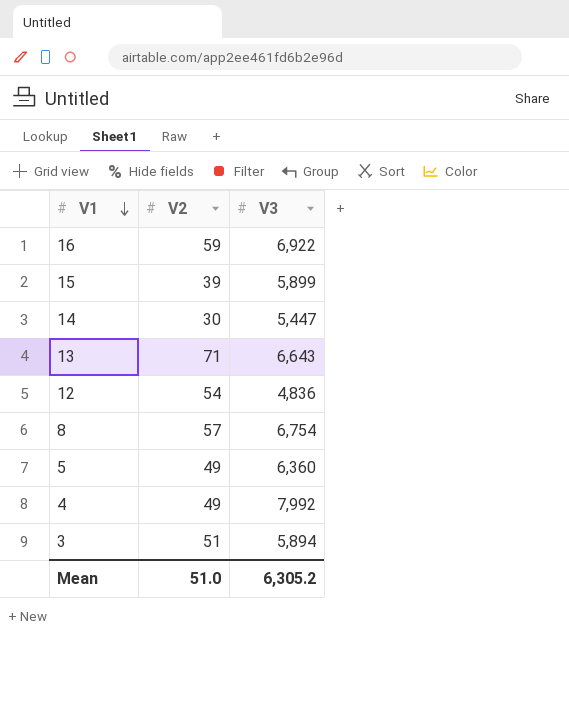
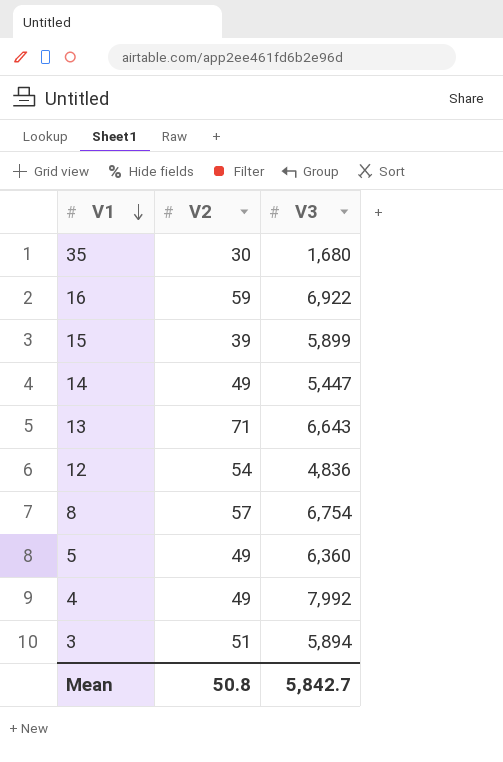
row 35: none -> 30 | 1,680
14 | V2: 30 -> 49
Mean | V2: 51.0 -> 50.8
Mean | V3: 6,305.2 -> 5,842.7

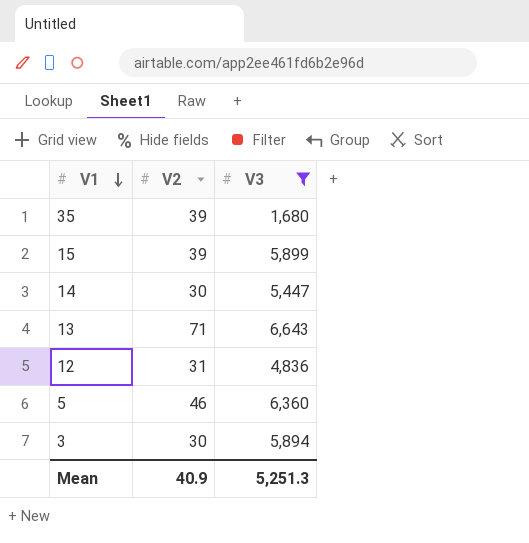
filter: none -> V3 <= 6,643
35 | V2: 30 -> 39
14 | V2: 49 -> 30
12 | V2: 54 -> 31
5 | V2: 49 -> 46
3 | V2: 51 -> 30
Mean | V2: 50.8 -> 40.9
Mean | V3: 5,842.7 -> 5,251.3

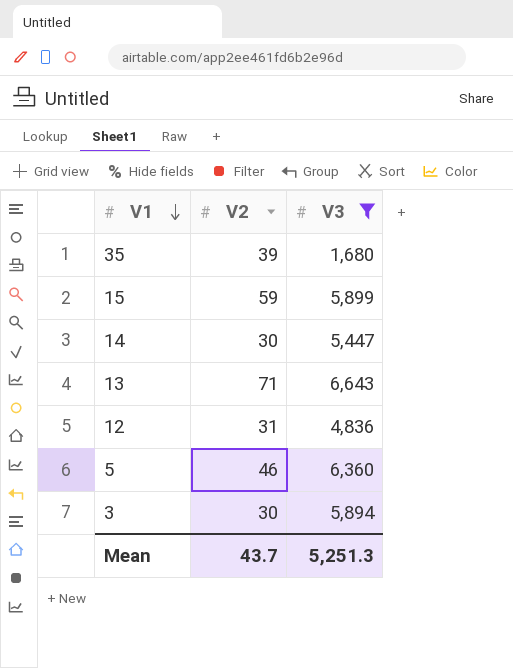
15 | V2: 39 -> 59
Mean | V2: 40.9 -> 43.7

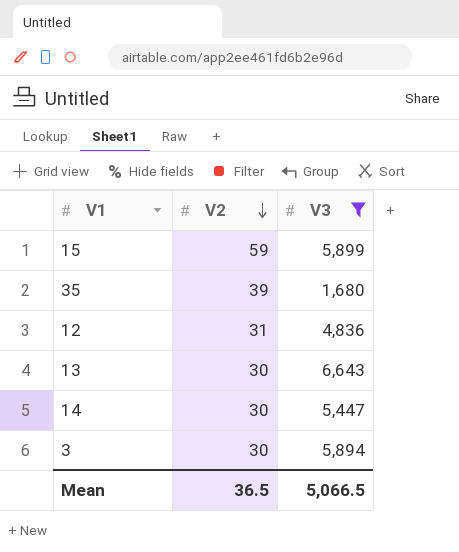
row order: V1 descending -> V2 descending
row 5: 46 | 6,360 -> none
13 | V2: 71 -> 30
Mean | V2: 43.7 -> 36.5
Mean | V3: 5,251.3 -> 5,066.5

